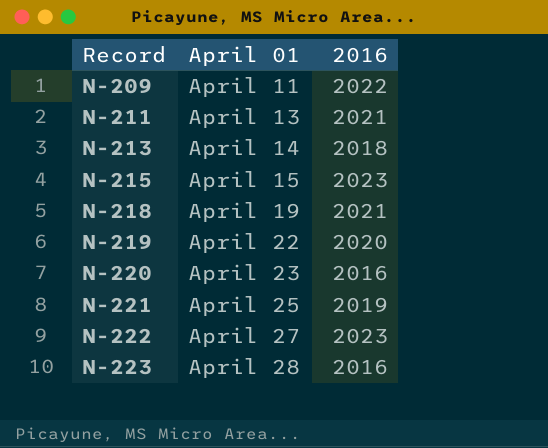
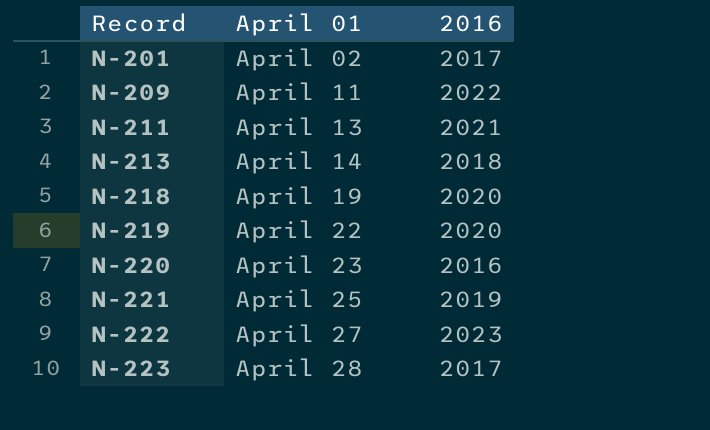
row N-215: April 15 | 2023 -> none
row N-201: none -> April 02 | 2017
N-218 | 2016: 2021 -> 2020
N-223 | 2016: 2016 -> 2017

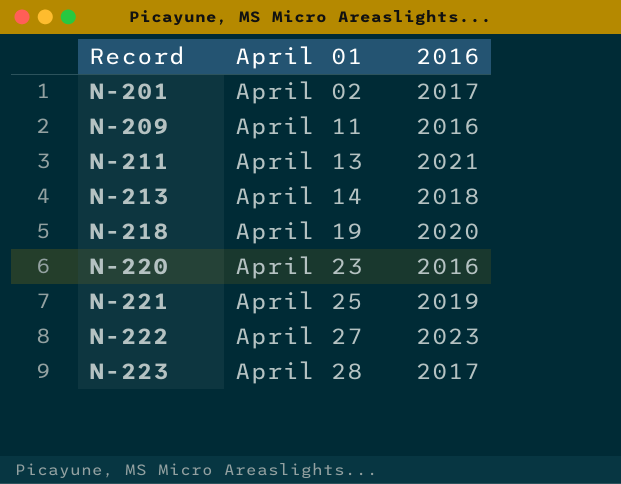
row N-219: April 22 | 2020 -> none
N-209 | 2016: 2022 -> 2016

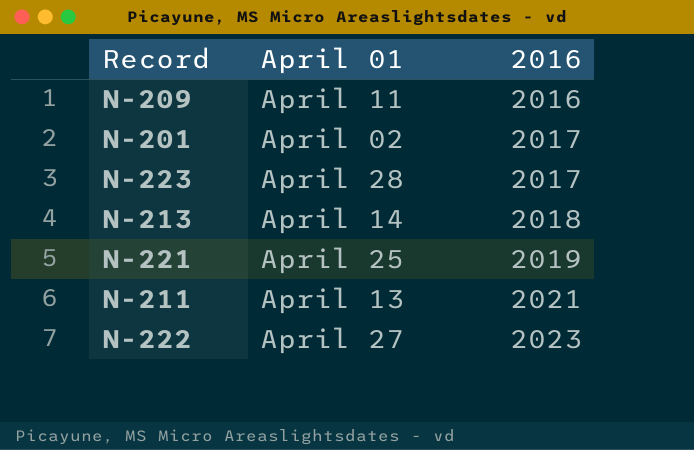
row order: Record ascending -> 2016 ascending
row N-218: April 19 | 2020 -> none
row N-220: April 23 | 2016 -> none

